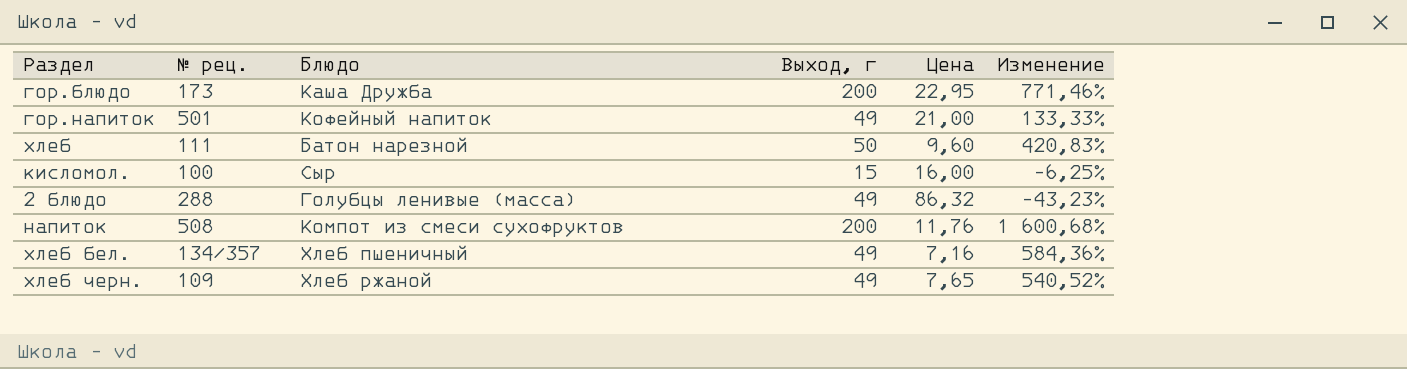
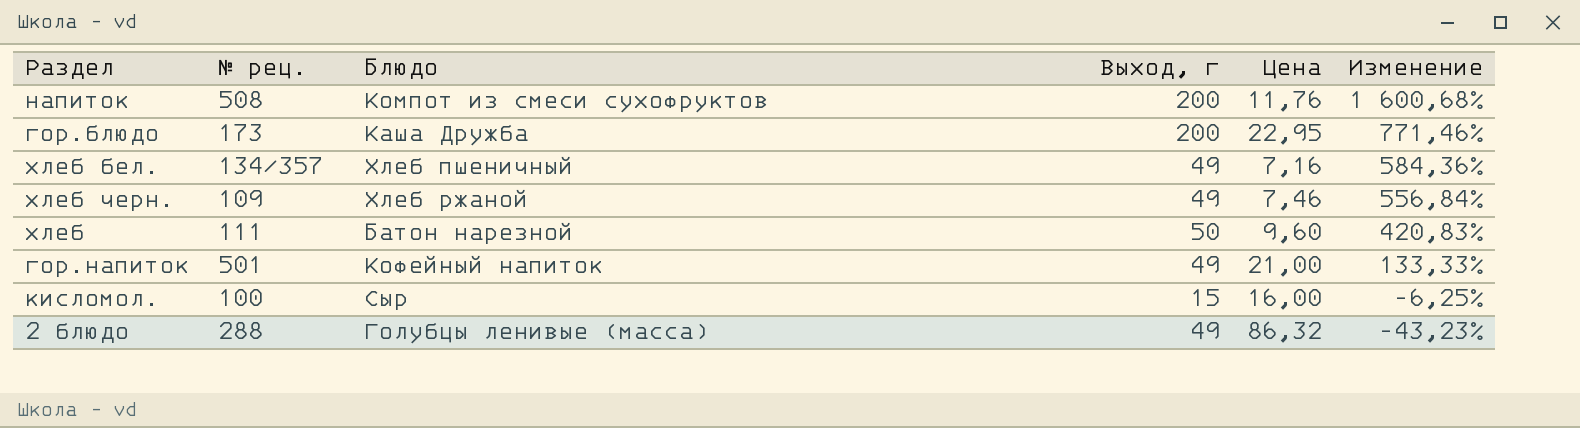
row order: none -> Изменение descending
хлеб черн. | Цена: 7,65 -> 7,46
хлеб черн. | Изменение: 540,52% -> 556,84%

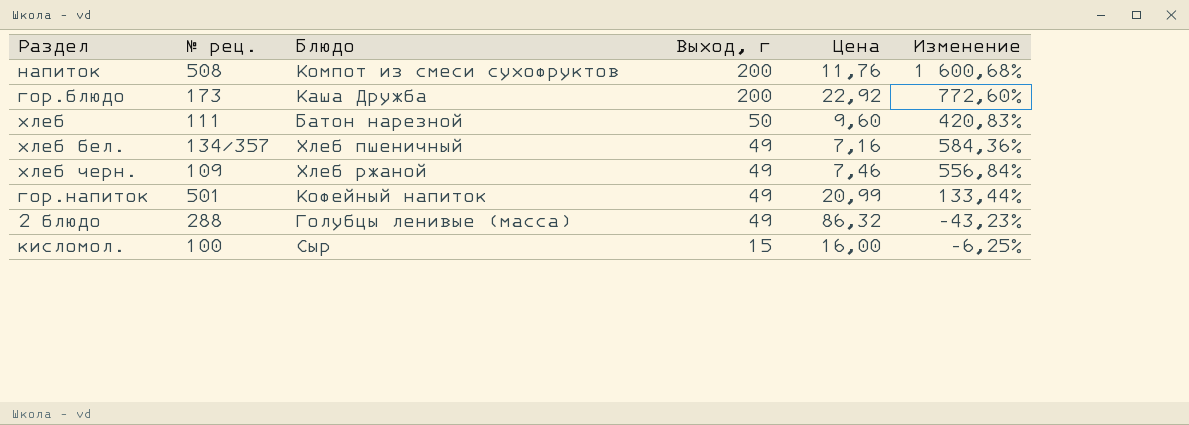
row order: Изменение descending -> Выход, г descending
гор.блюдо | Цена: 22,95 -> 22,92
гор.блюдо | Изменение: 771,46% -> 772,60%
гор.напиток | Цена: 21,00 -> 20,99
гор.напиток | Изменение: 133,33% -> 133,44%

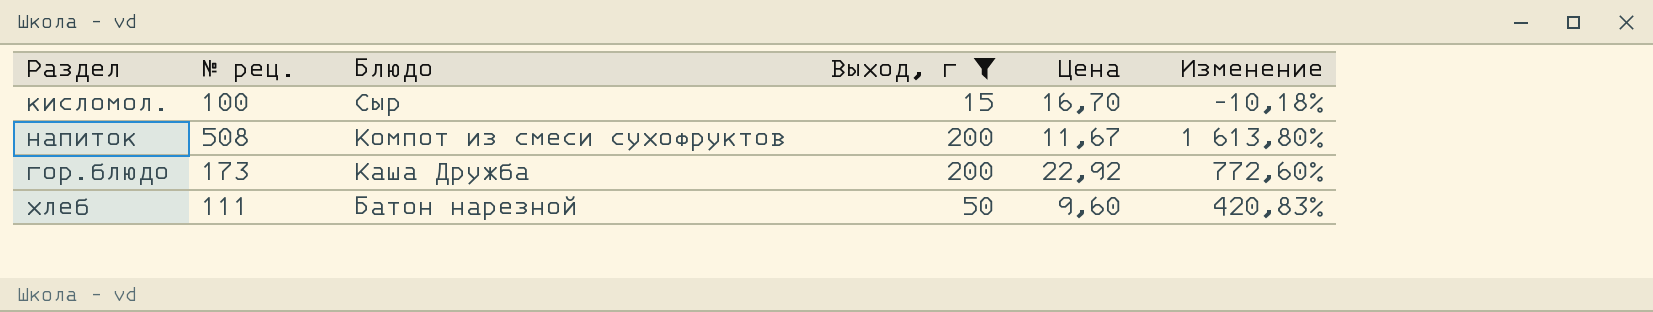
filter: none -> Выход, г != 49
row order: Выход, г descending -> Блюдо descending
кисломол. | Цена: 16,00 -> 16,70
кисломол. | Изменение: -6,25% -> -10,18%
напиток | Цена: 11,76 -> 11,67
напиток | Изменение: 1 600,68% -> 1 613,80%

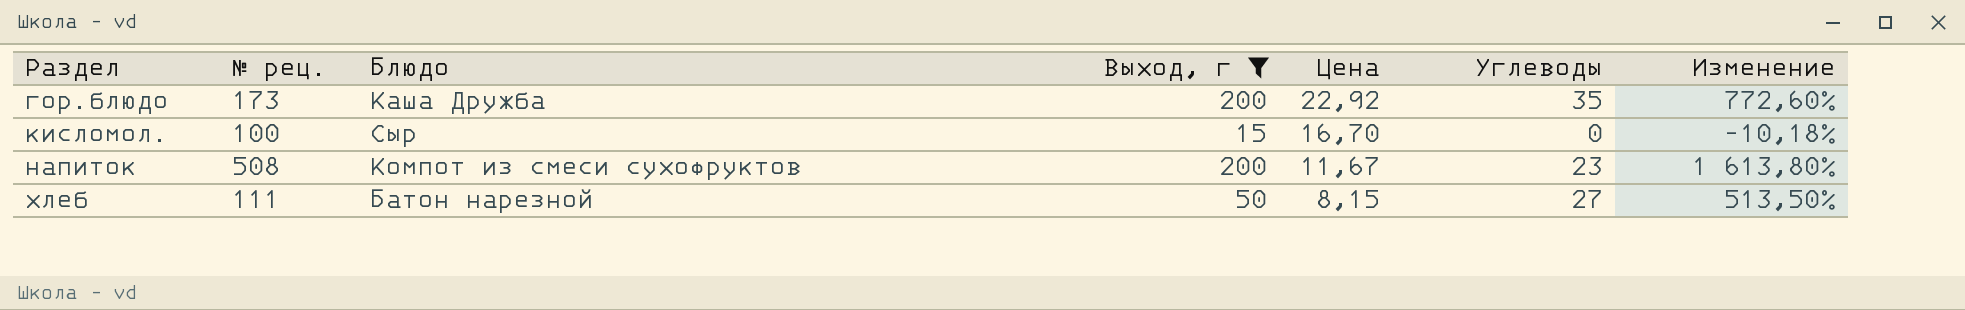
row order: Блюдо descending -> Раздел ascending
column Углеводы | position: none -> 6
хлеб | Цена: 9,60 -> 8,15
хлеб | Изменение: 420,83% -> 513,50%

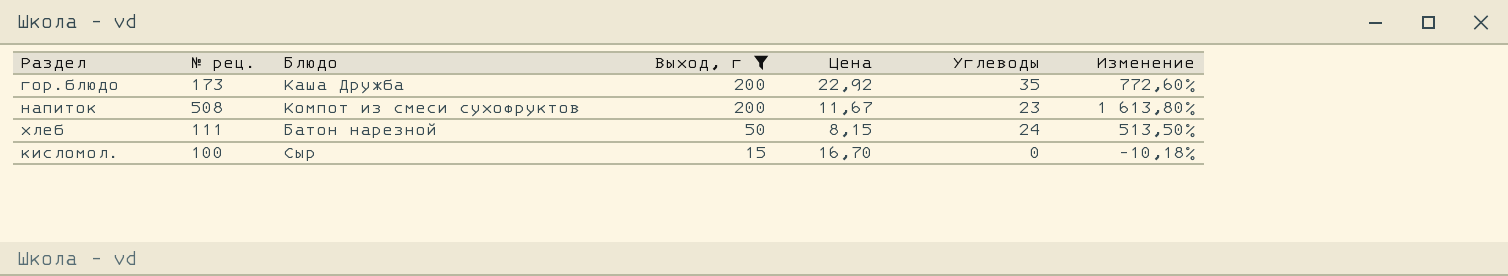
row order: Раздел ascending -> Выход, г descending
хлеб | Углеводы: 27 -> 24

